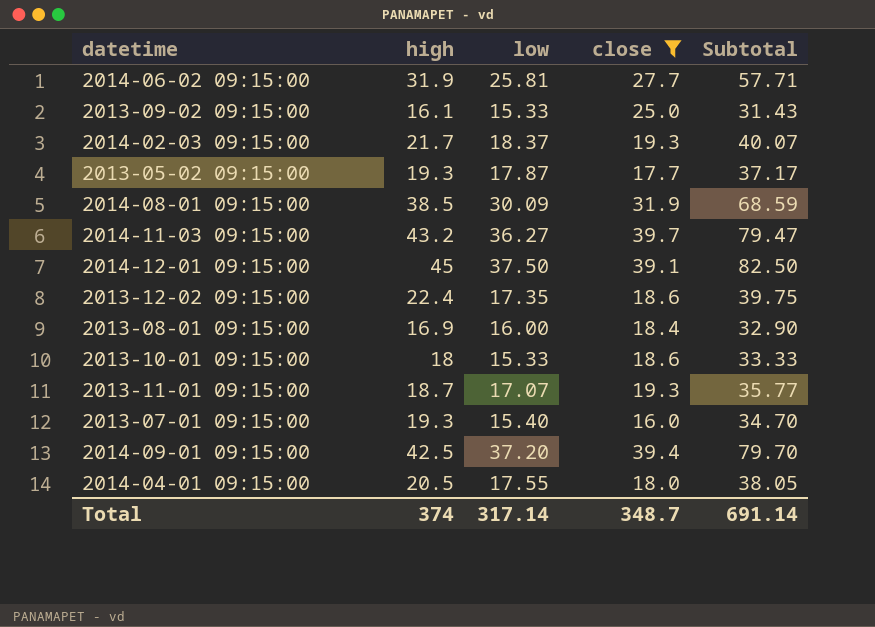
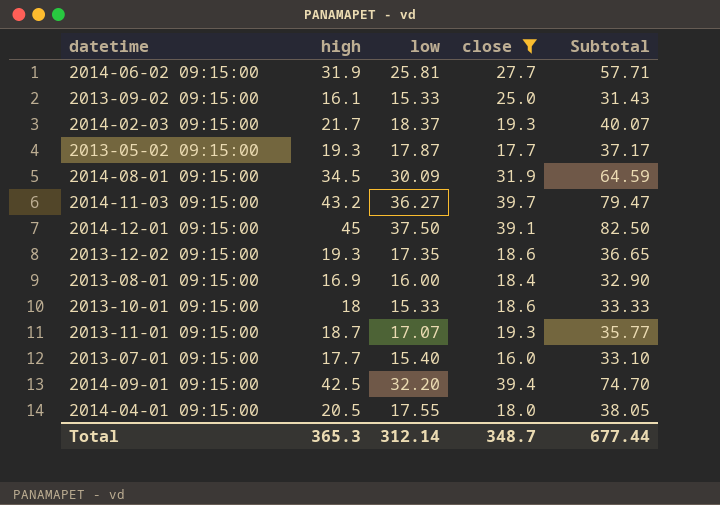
2014-08-01 09:15:00 | high: 38.5 -> 34.5
2014-08-01 09:15:00 | Subtotal: 68.59 -> 64.59
2013-12-02 09:15:00 | high: 22.4 -> 19.3
2013-12-02 09:15:00 | Subtotal: 39.75 -> 36.65
2013-07-01 09:15:00 | high: 19.3 -> 17.7
2013-07-01 09:15:00 | Subtotal: 34.70 -> 33.10
2014-09-01 09:15:00 | low: 37.20 -> 32.20
2014-09-01 09:15:00 | Subtotal: 79.70 -> 74.70
Total | high: 374 -> 365.3
Total | low: 317.14 -> 312.14
Total | Subtotal: 691.14 -> 677.44

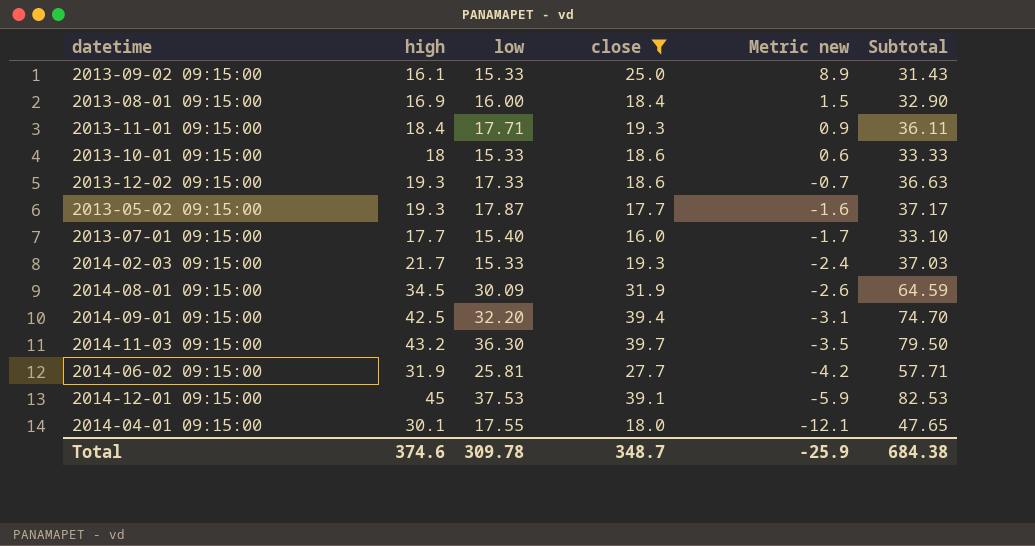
row order: none -> Metric new descending
column Metric new | formula: none -> [close] - [high]
2013-11-01 09:15:00 | high: 18.7 -> 18.4
2013-11-01 09:15:00 | low: 17.07 -> 17.71
2013-11-01 09:15:00 | Subtotal: 35.77 -> 36.11
2013-12-02 09:15:00 | low: 17.35 -> 17.33
2013-12-02 09:15:00 | Subtotal: 36.65 -> 36.63
2014-02-03 09:15:00 | low: 18.37 -> 15.33
2014-02-03 09:15:00 | Subtotal: 40.07 -> 37.03
2014-11-03 09:15:00 | low: 36.27 -> 36.30
2014-11-03 09:15:00 | Subtotal: 79.47 -> 79.50
2014-12-01 09:15:00 | low: 37.50 -> 37.53
2014-12-01 09:15:00 | Subtotal: 82.50 -> 82.53
2014-04-01 09:15:00 | high: 20.5 -> 30.1
2014-04-01 09:15:00 | Subtotal: 38.05 -> 47.65
Total | high: 365.3 -> 374.6
Total | low: 312.14 -> 309.78
Total | Subtotal: 677.44 -> 684.38

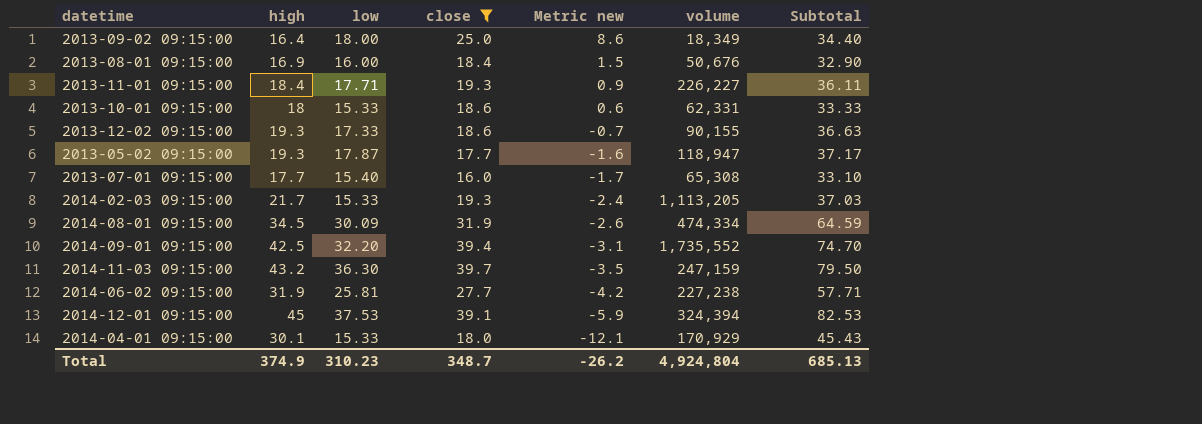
column volume | position: none -> 6
2013-09-02 09:15:00 | high: 16.1 -> 16.4
2013-09-02 09:15:00 | low: 15.33 -> 18.00
2013-09-02 09:15:00 | Metric new: 8.9 -> 8.6
2013-09-02 09:15:00 | Subtotal: 31.43 -> 34.40
2014-04-01 09:15:00 | low: 17.55 -> 15.33
2014-04-01 09:15:00 | Subtotal: 47.65 -> 45.43
Total | high: 374.6 -> 374.9
Total | low: 309.78 -> 310.23
Total | Metric new: -25.9 -> -26.2
Total | Subtotal: 684.38 -> 685.13

